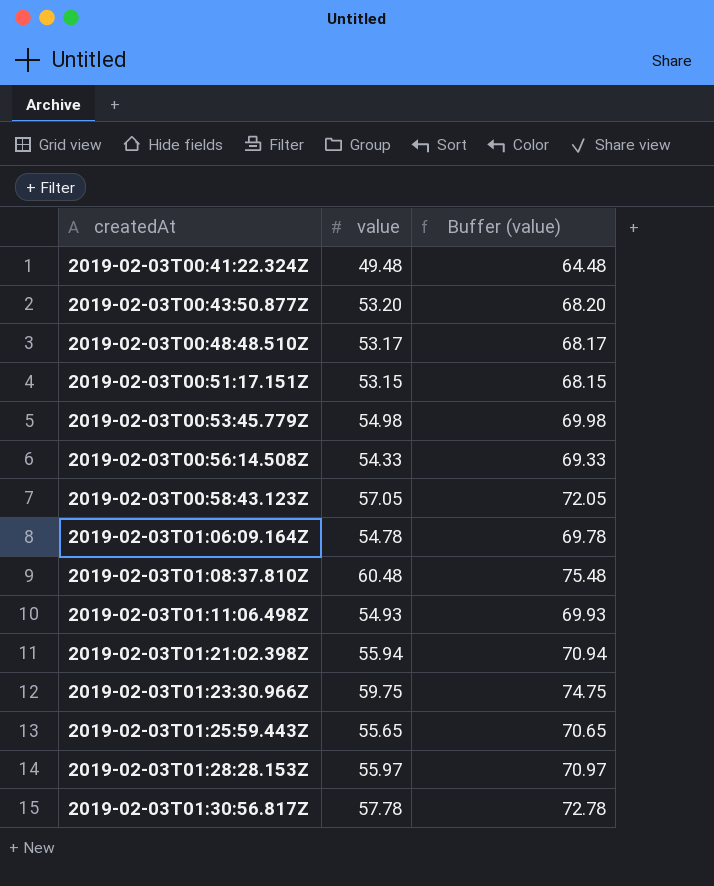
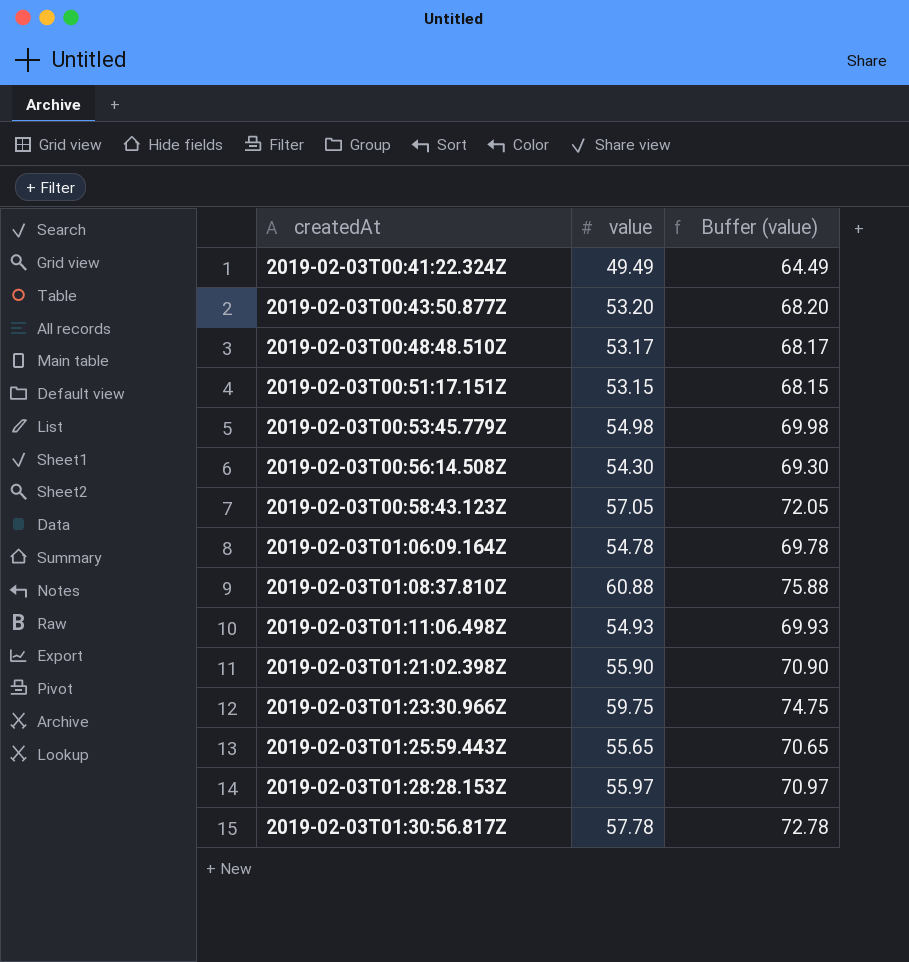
2019-02-03T00:41:22.324Z | value: 49.48 -> 49.49
2019-02-03T00:41:22.324Z | Buffer (value): 64.48 -> 64.49
2019-02-03T00:56:14.508Z | value: 54.33 -> 54.30
2019-02-03T00:56:14.508Z | Buffer (value): 69.33 -> 69.30
2019-02-03T01:08:37.810Z | value: 60.48 -> 60.88
2019-02-03T01:08:37.810Z | Buffer (value): 75.48 -> 75.88
2019-02-03T01:21:02.398Z | value: 55.94 -> 55.90
2019-02-03T01:21:02.398Z | Buffer (value): 70.94 -> 70.90

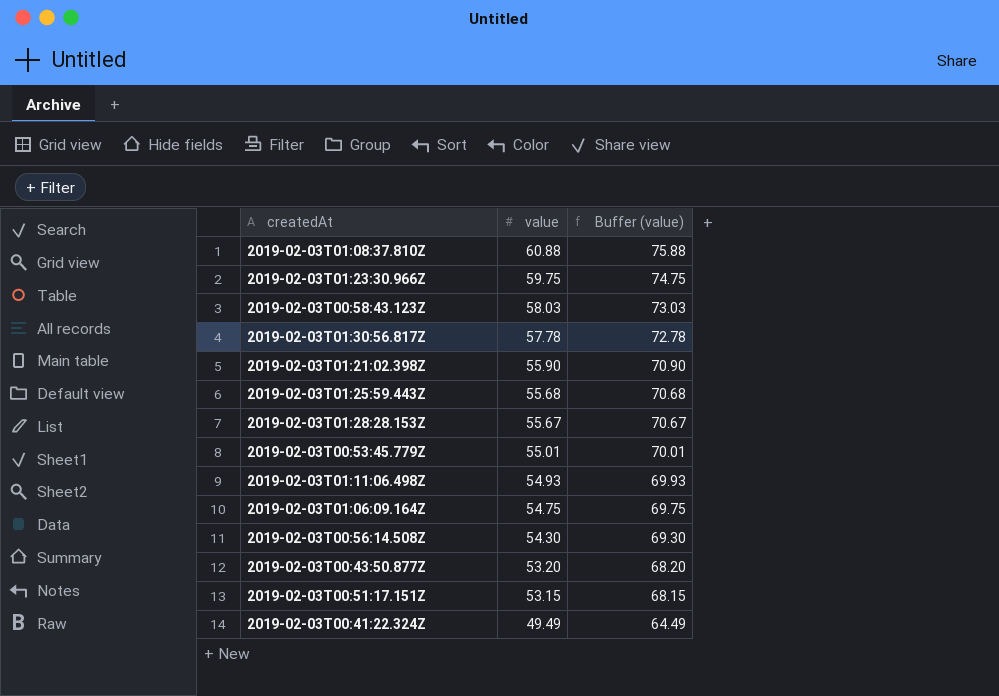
row order: createdAt ascending -> value descending
row 2019-02-03T00:48:48.510Z: 53.17 | 68.17 -> none
2019-02-03T00:58:43.123Z | value: 57.05 -> 58.03
2019-02-03T00:58:43.123Z | Buffer (value): 72.05 -> 73.03
2019-02-03T01:25:59.443Z | value: 55.65 -> 55.68
2019-02-03T01:25:59.443Z | Buffer (value): 70.65 -> 70.68
2019-02-03T01:28:28.153Z | value: 55.97 -> 55.67
2019-02-03T01:28:28.153Z | Buffer (value): 70.97 -> 70.67
2019-02-03T00:53:45.779Z | value: 54.98 -> 55.01
2019-02-03T00:53:45.779Z | Buffer (value): 69.98 -> 70.01
2019-02-03T01:06:09.164Z | value: 54.78 -> 54.75
2019-02-03T01:06:09.164Z | Buffer (value): 69.78 -> 69.75

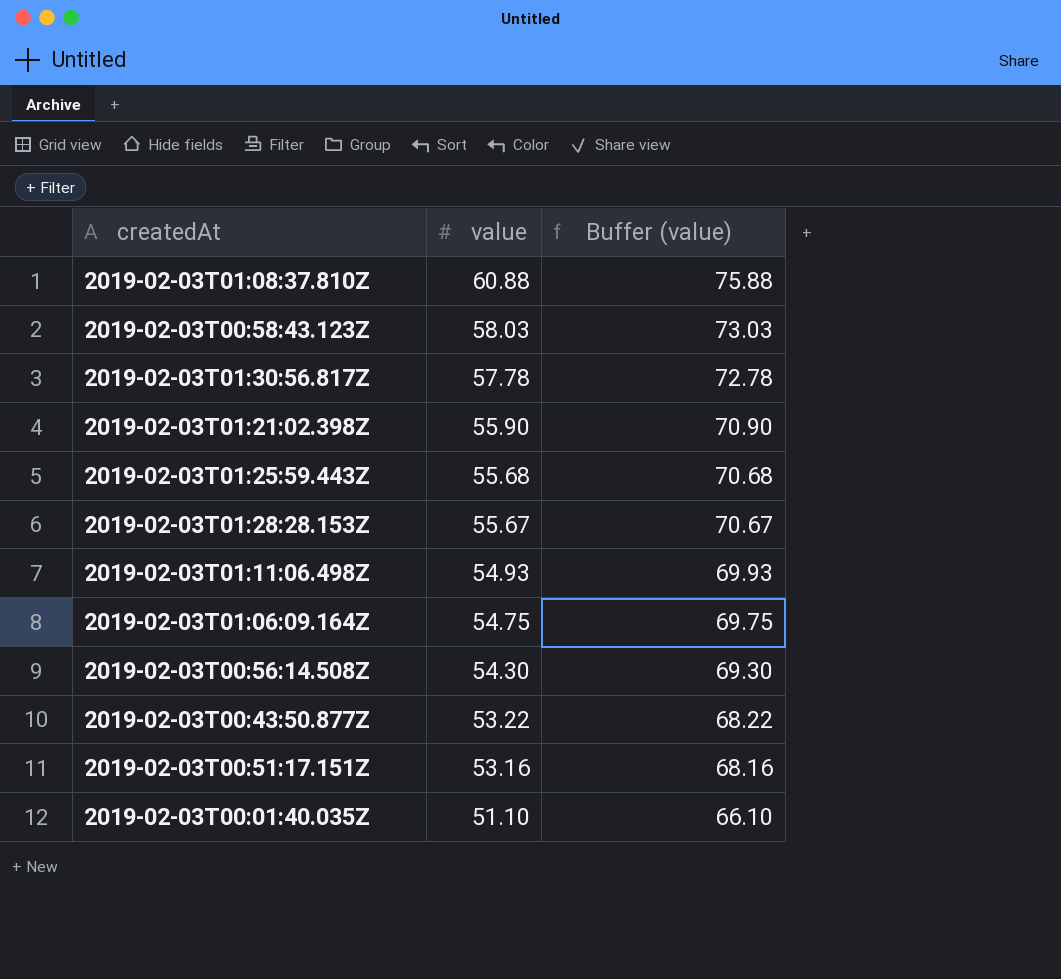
row 2019-02-03T01:23:30.966Z: 59.75 | 74.75 -> none
row 2019-02-03T00:53:45.779Z: 55.01 | 70.01 -> none
row 2019-02-03T00:41:22.324Z: 49.49 | 64.49 -> none
2019-02-03T00:43:50.877Z | value: 53.20 -> 53.22
2019-02-03T00:43:50.877Z | Buffer (value): 68.20 -> 68.22
2019-02-03T00:51:17.151Z | value: 53.15 -> 53.16
2019-02-03T00:51:17.151Z | Buffer (value): 68.15 -> 68.16
row 2019-02-03T00:01:40.035Z: none -> 51.10 | 66.10

